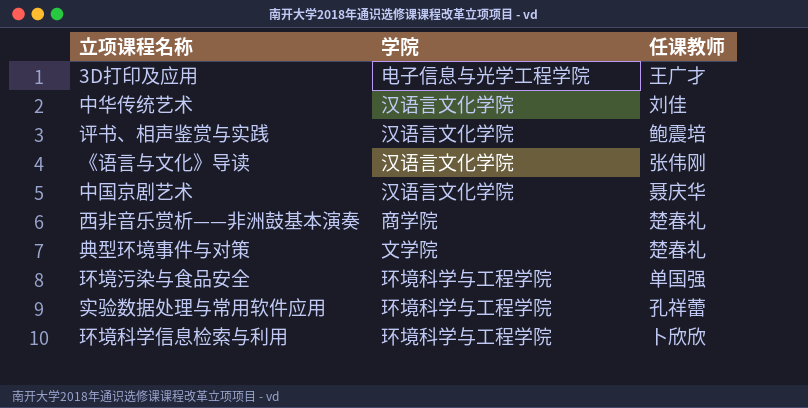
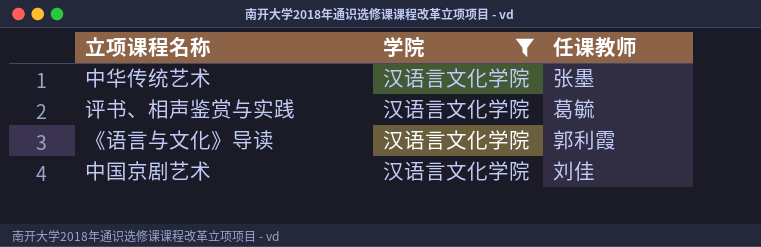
filter: none -> 学院 = 汉语言文化学院
中华传统艺术 | 任课教师: 刘佳 -> 张墨
评书、相声鉴赏与实践 | 任课教师: 鲍震培 -> 葛毓
《语言与文化》导读 | 任课教师: 张伟刚 -> 郭利霞
中国京剧艺术 | 任课教师: 聂庆华 -> 刘佳

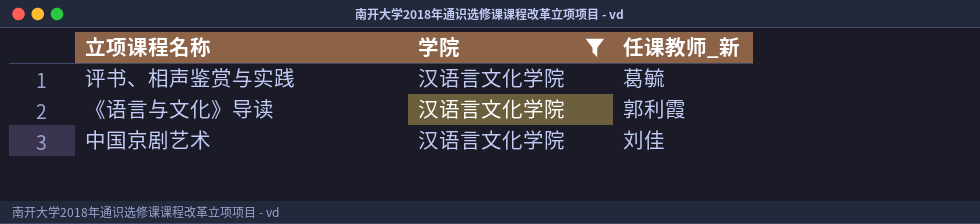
column name: 任课教师 -> 任课教师_新
row 中华传统艺术: 汉语言文化学院 | 张墨 -> none

